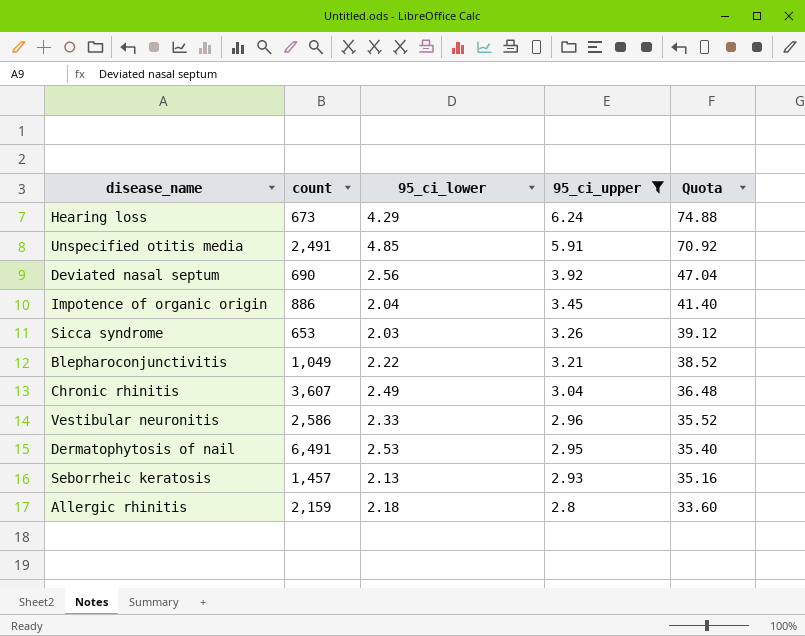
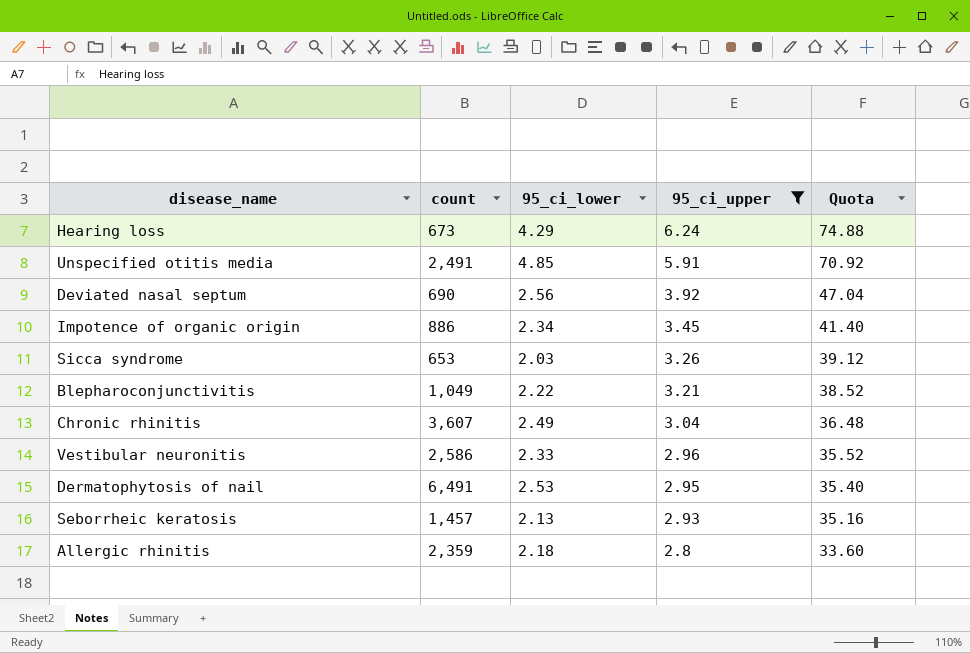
Impotence of organic origin | 95_ci_lower: 2.04 -> 2.34
Allergic rhinitis | count: 2,159 -> 2,359

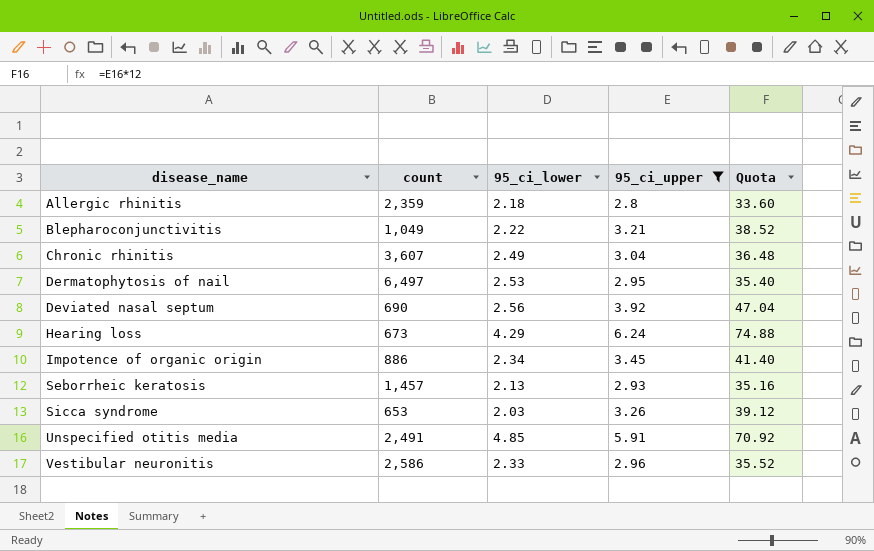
row order: 95_ci_upper descending -> disease_name ascending
Dermatophytosis of nail | count: 6,491 -> 6,497

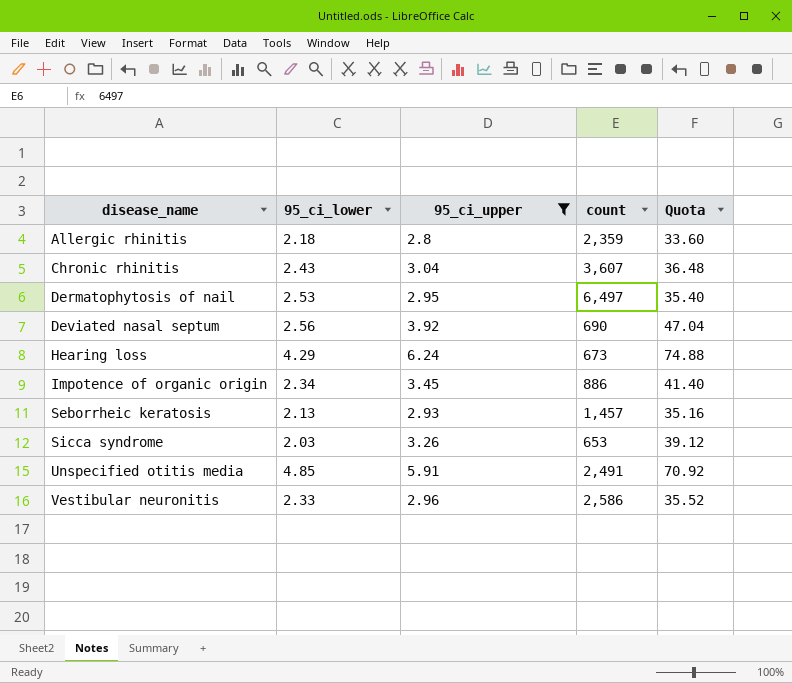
column count | position: 2 -> 4
row Blepharoconjunctivitis: 1,049 | 2.22 | 3.21 | 38.52 -> none
Chronic rhinitis | 95_ci_lower: 2.49 -> 2.43

